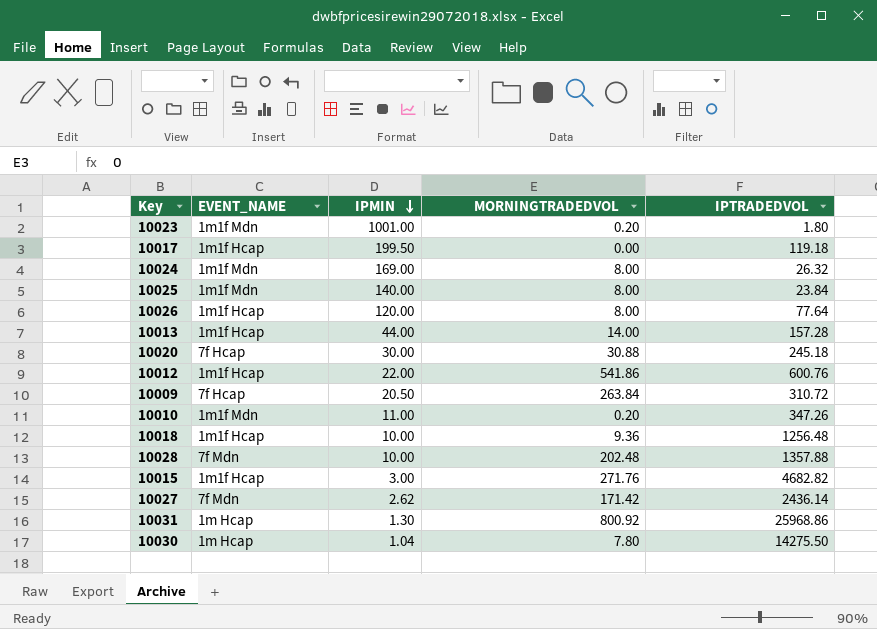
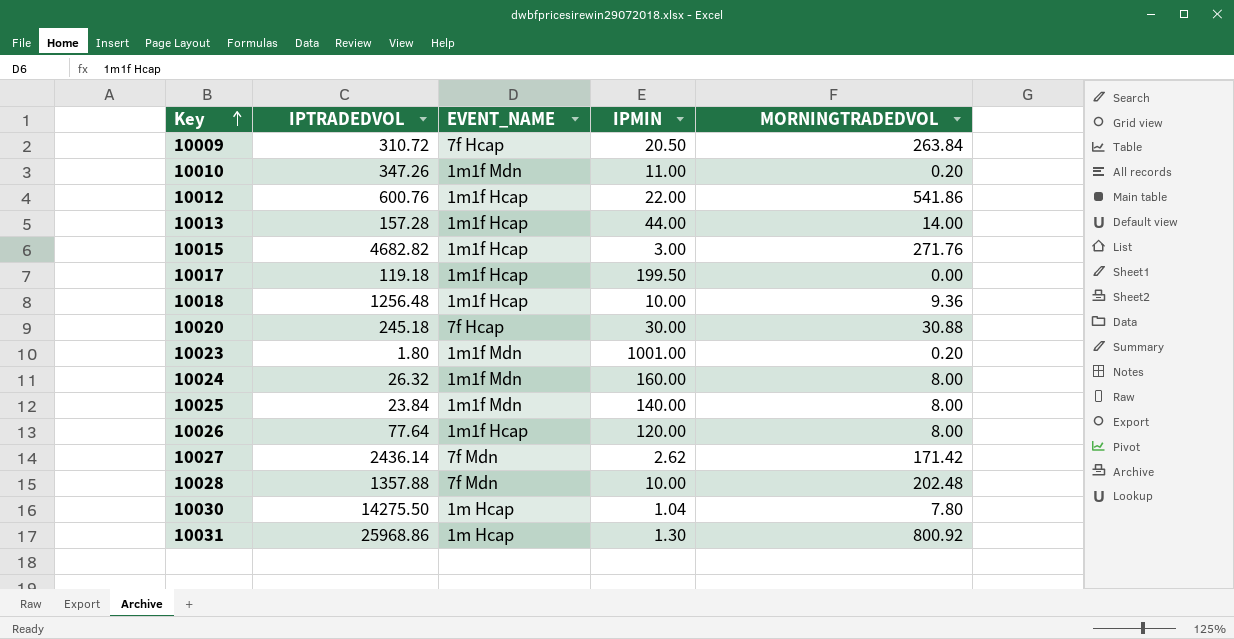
row order: IPMIN descending -> Key ascending
column IPTRADEDVOL | position: 5 -> 2
10024 | IPMIN: 169.00 -> 160.00

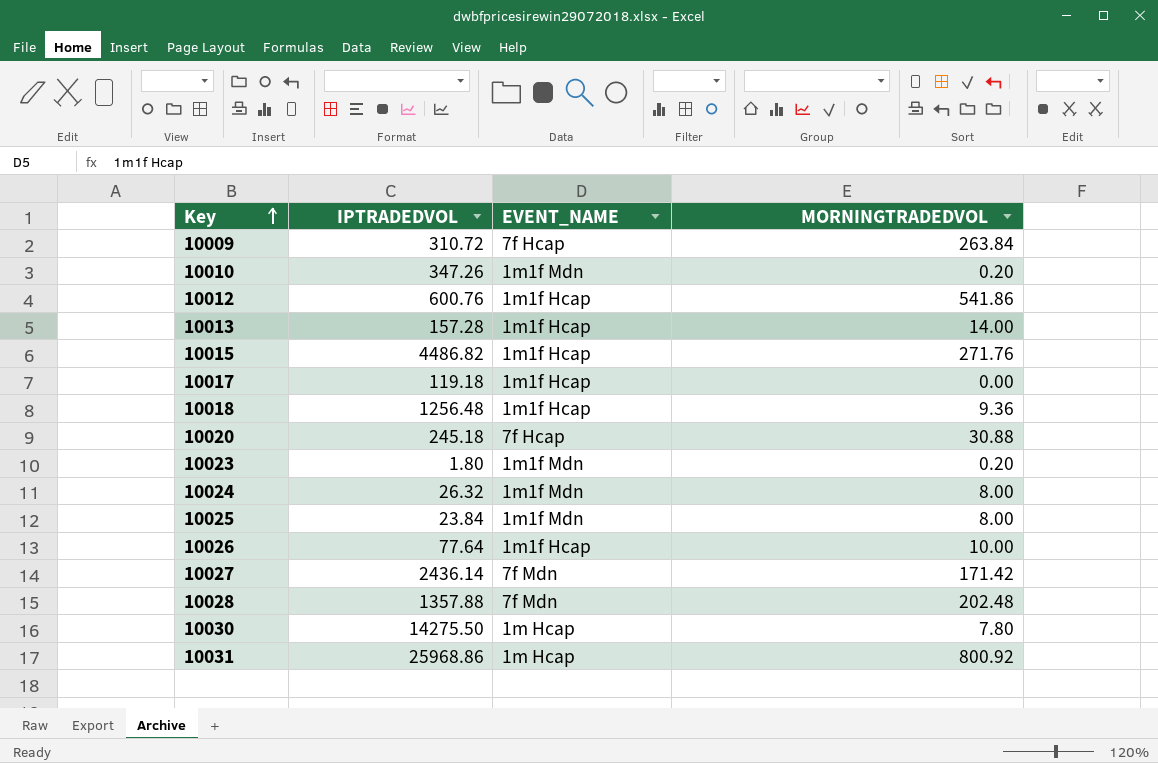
column IPMIN | position: 4 -> none
10015 | IPTRADEDVOL: 4682.82 -> 4486.82
10026 | MORNINGTRADEDVOL: 8.00 -> 10.00

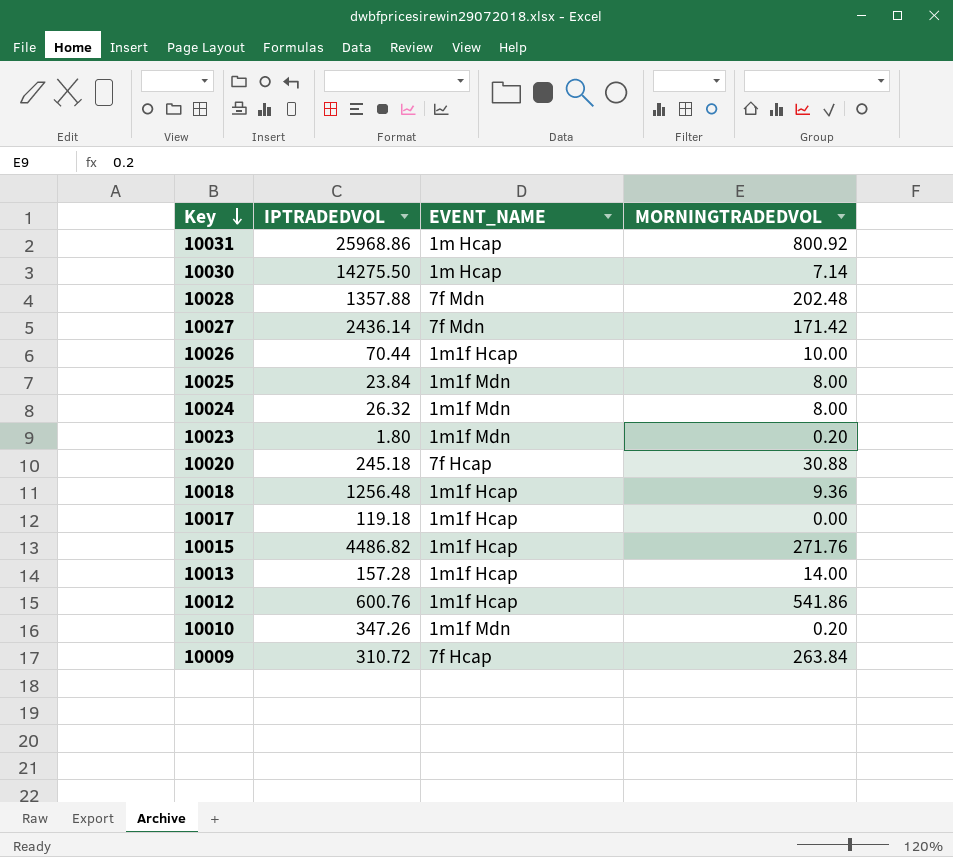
row order: Key ascending -> Key descending
10030 | MORNINGTRADEDVOL: 7.80 -> 7.14
10026 | IPTRADEDVOL: 77.64 -> 70.44

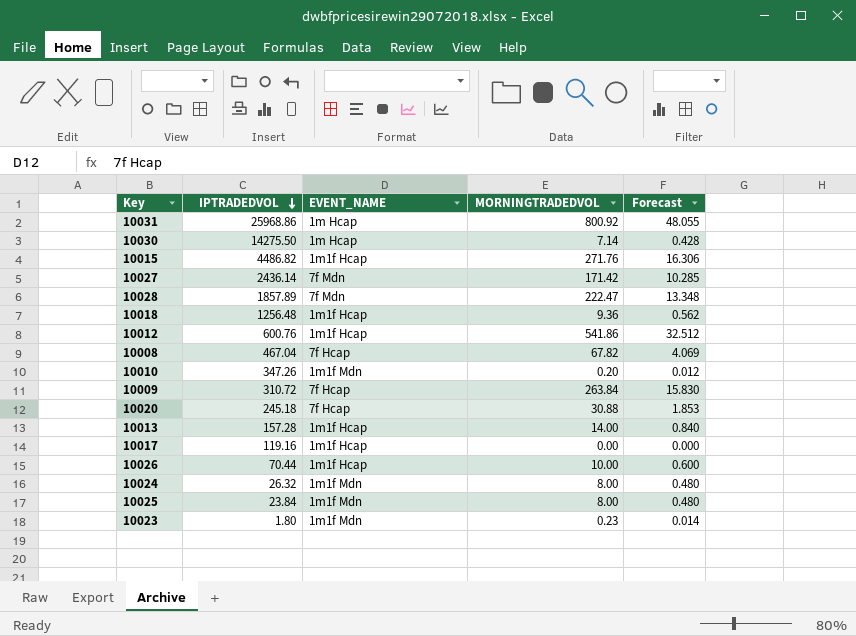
row order: Key descending -> IPTRADEDVOL descending
column Forecast | formula: none -> [MORNINGTRADEDVOL] * 0.06
10028 | IPTRADEDVOL: 1357.88 -> 1857.89
10028 | MORNINGTRADEDVOL: 202.48 -> 222.47
row 10008: none -> 467.04 | 7f Hcap | 67.82 | 4.069
10017 | IPTRADEDVOL: 119.18 -> 119.16
10023 | MORNINGTRADEDVOL: 0.20 -> 0.23

